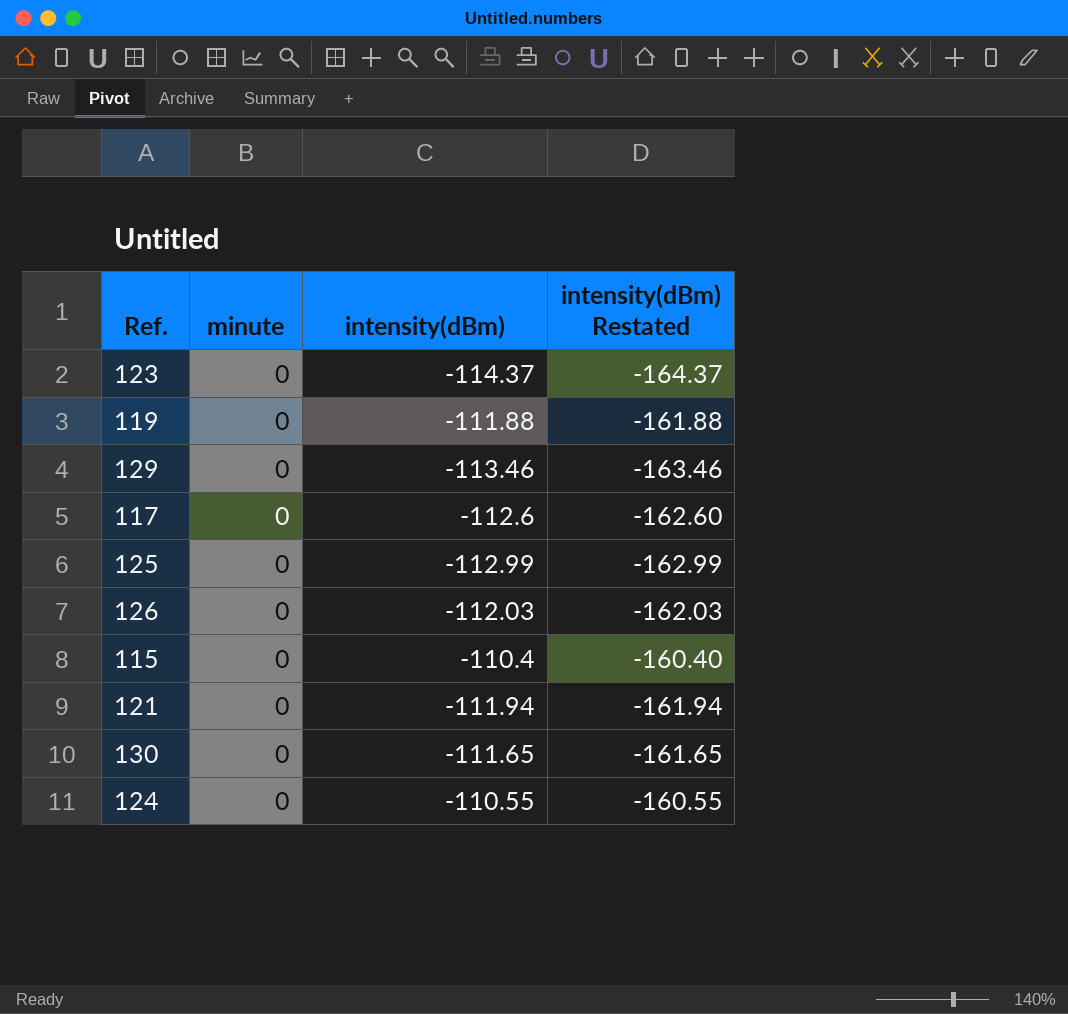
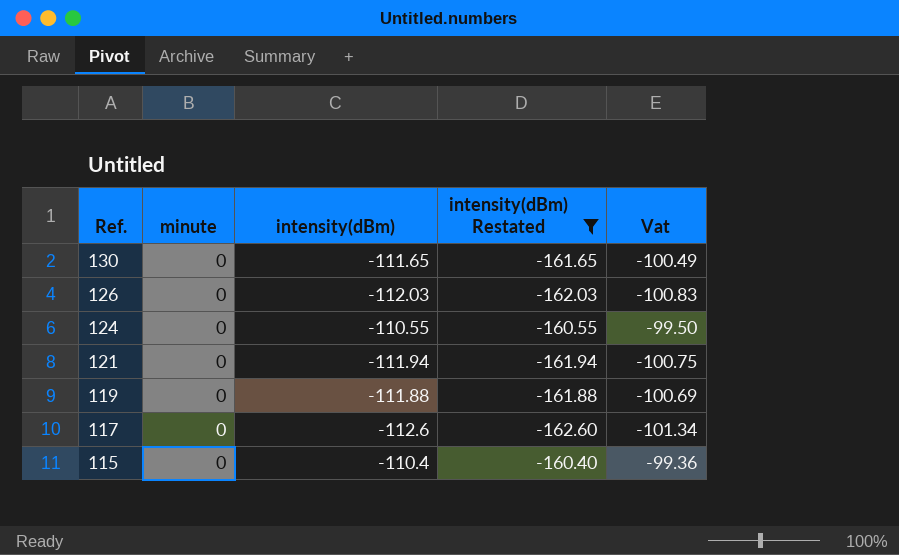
filter: none -> intensity(dBm) Restated >= -162.60
row order: none -> Ref. descending
column Vat | formula: none -> [intensity(dBm)] * 0.9

